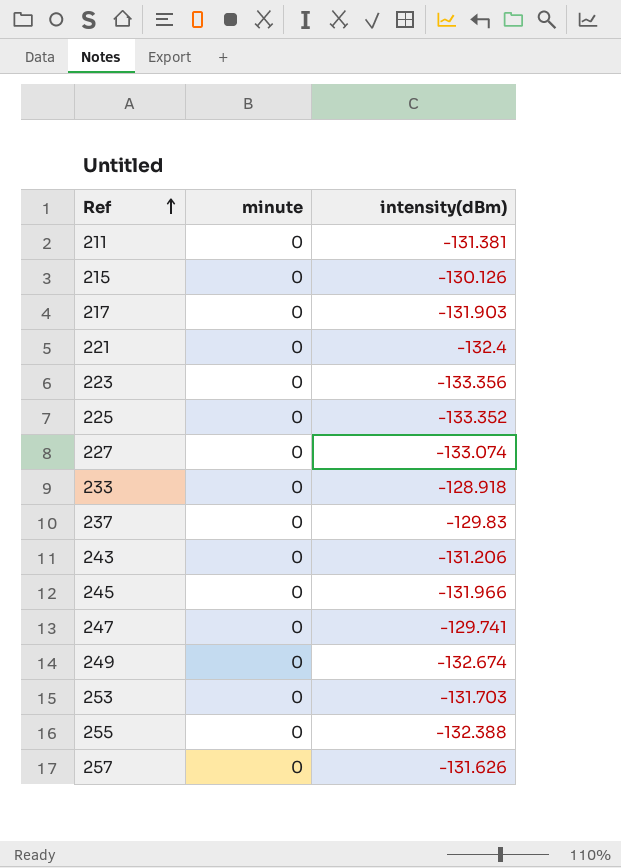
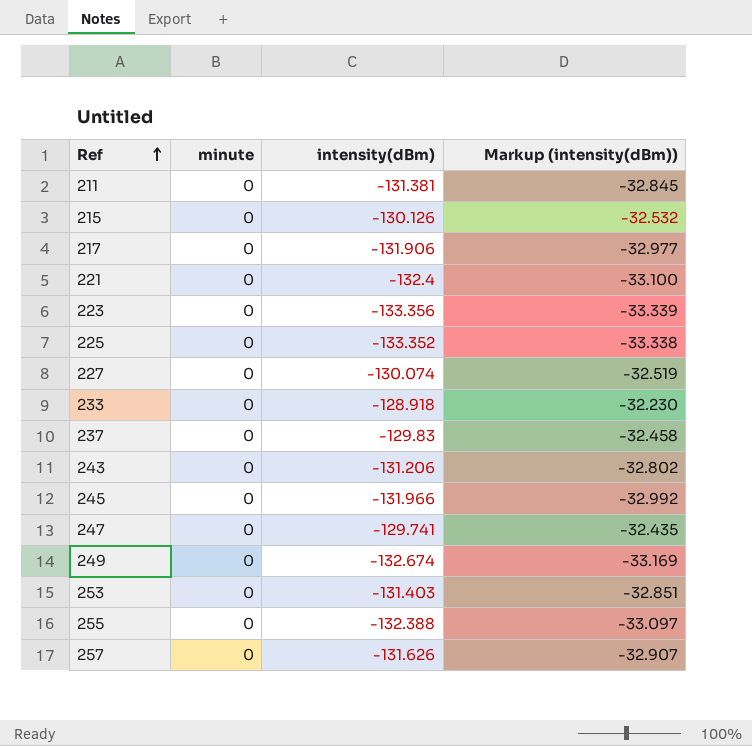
column Markup (intensity(dBm)) | formula: none -> [intensity(dBm)] * 0.25
217 | intensity(dBm): -131.903 -> -131.906
227 | intensity(dBm): -133.074 -> -130.074
253 | intensity(dBm): -131.703 -> -131.403

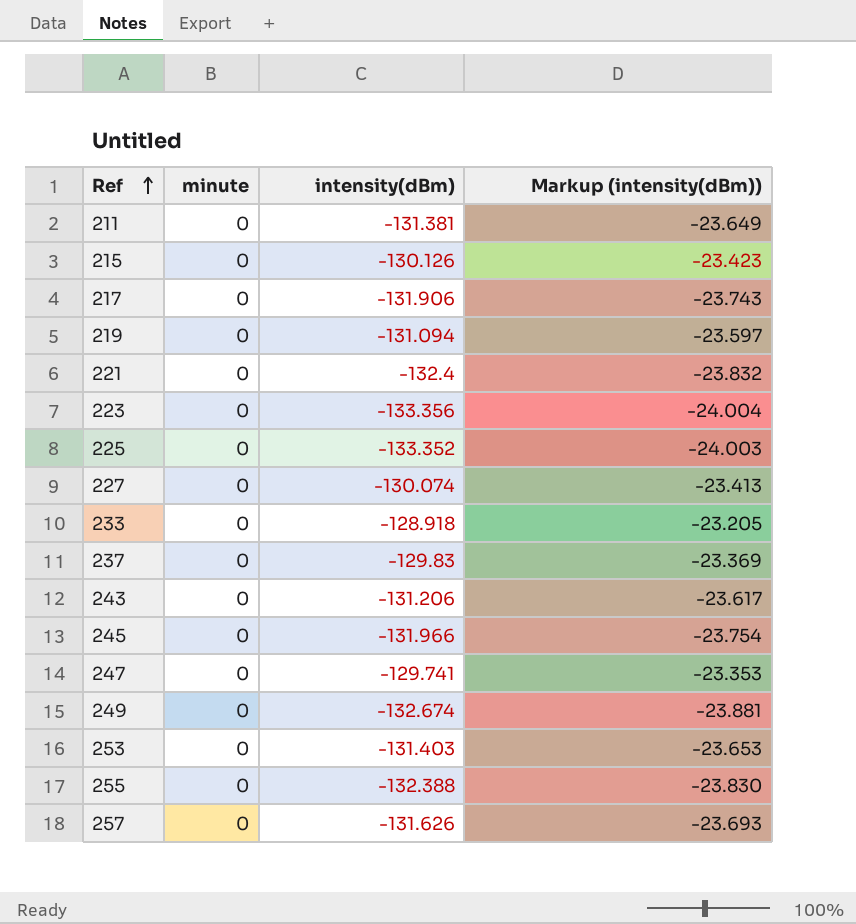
column Markup (intensity(dBm)) | formula: [intensity(dBm)] * 0.25 -> [intensity(dBm)] * 0.18
row 219: none -> 0 | -131.094 | -23.597

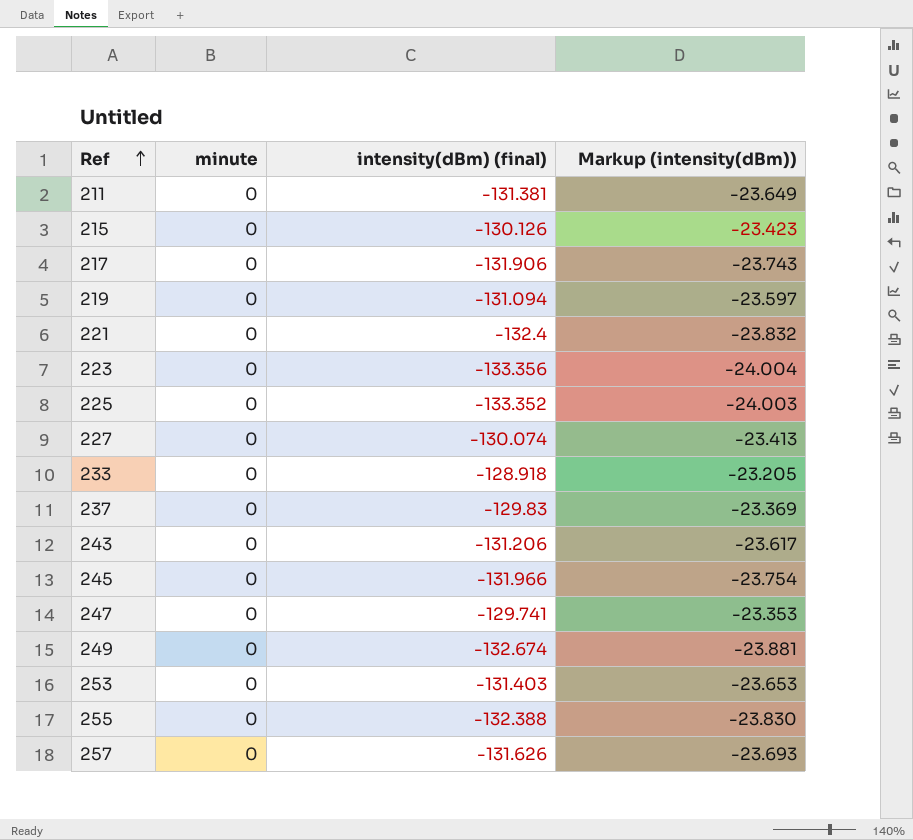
column name: intensity(dBm) -> intensity(dBm) (final)

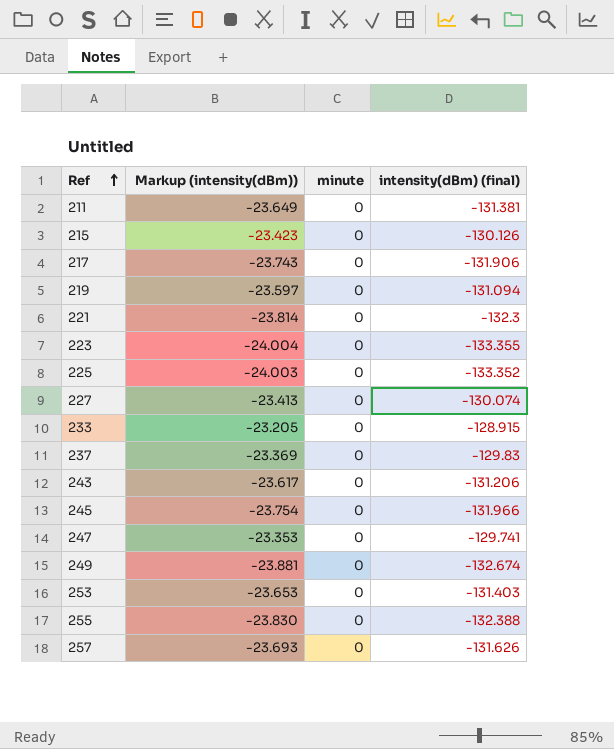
column Markup (intensity(dBm)) | position: 4 -> 2
221 | Markup (intensity(dBm)): -23.832 -> -23.814
221 | intensity(dBm) (final): -132.4 -> -132.3
223 | intensity(dBm) (final): -133.356 -> -133.355
233 | intensity(dBm) (final): -128.918 -> -128.915

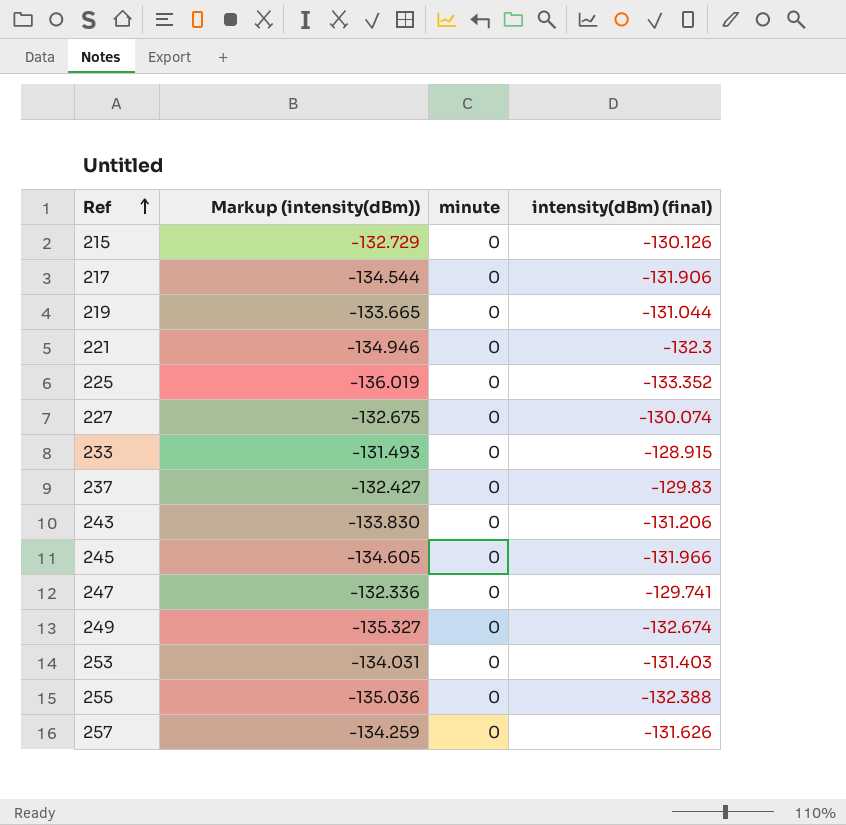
column Markup (intensity(dBm)) | formula: [intensity(dBm) (final)] * 0.18 -> [intensity(dBm) (final)] * 1.02
row 211: -23.649 | 0 | -131.381 -> none
row 223: -24.004 | 0 | -133.355 -> none
219 | intensity(dBm) (final): -131.094 -> -131.044

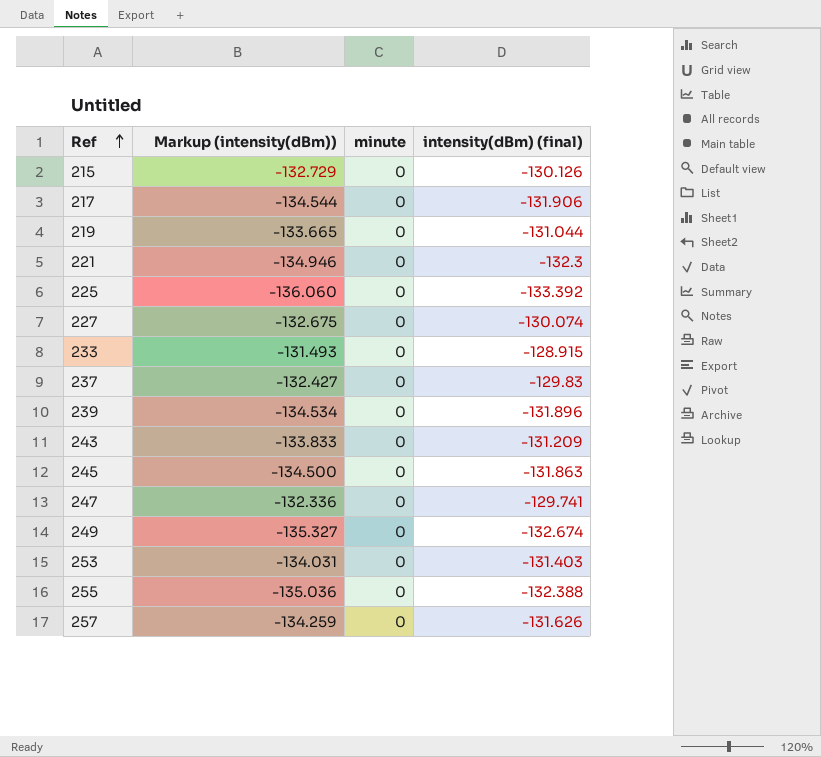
225 | Markup (intensity(dBm)): -136.019 -> -136.060
225 | intensity(dBm) (final): -133.352 -> -133.392
row 239: none -> -134.534 | 0 | -131.896
243 | Markup (intensity(dBm)): -133.830 -> -133.833
243 | intensity(dBm) (final): -131.206 -> -131.209
245 | Markup (intensity(dBm)): -134.605 -> -134.500
245 | intensity(dBm) (final): -131.966 -> -131.863

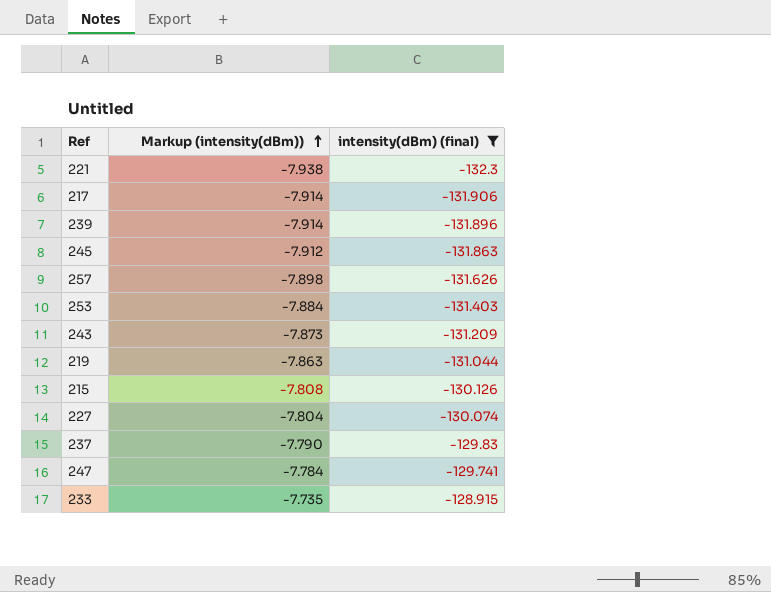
filter: none -> intensity(dBm) (final) >= -132.3
row order: Ref ascending -> Markup (intensity(dBm)) ascending
column minute | position: 3 -> none
column Markup (intensity(dBm)) | formula: [intensity(dBm) (final)] * 1.02 -> [intensity(dBm) (final)] * 0.06

